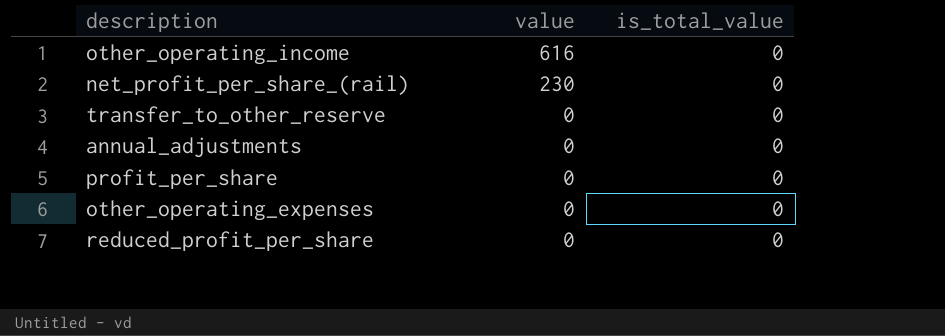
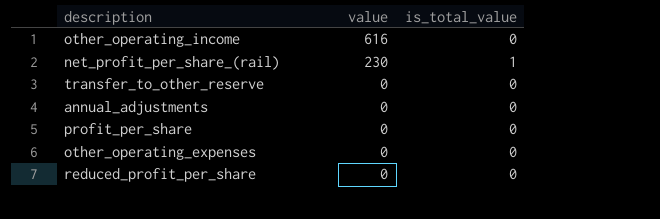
net_profit_per_share_(rail) | is_total_value: 0 -> 1

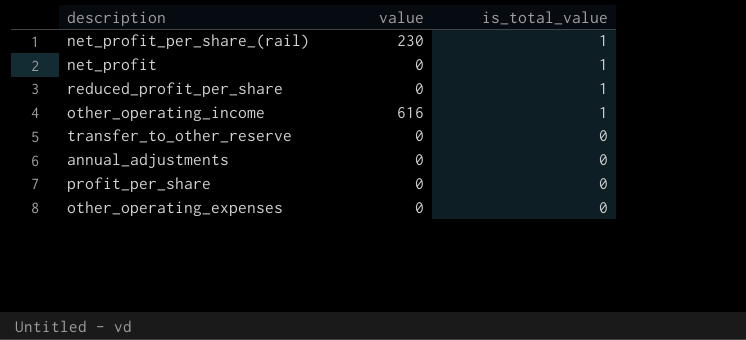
row order: value descending -> is_total_value descending
row net_profit: none -> 0 | 1
reduced_profit_per_share | is_total_value: 0 -> 1
other_operating_income | is_total_value: 0 -> 1

